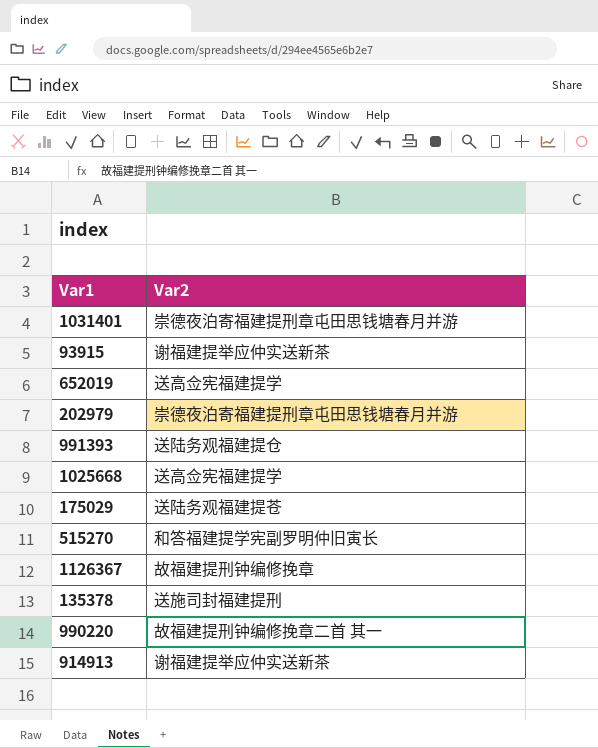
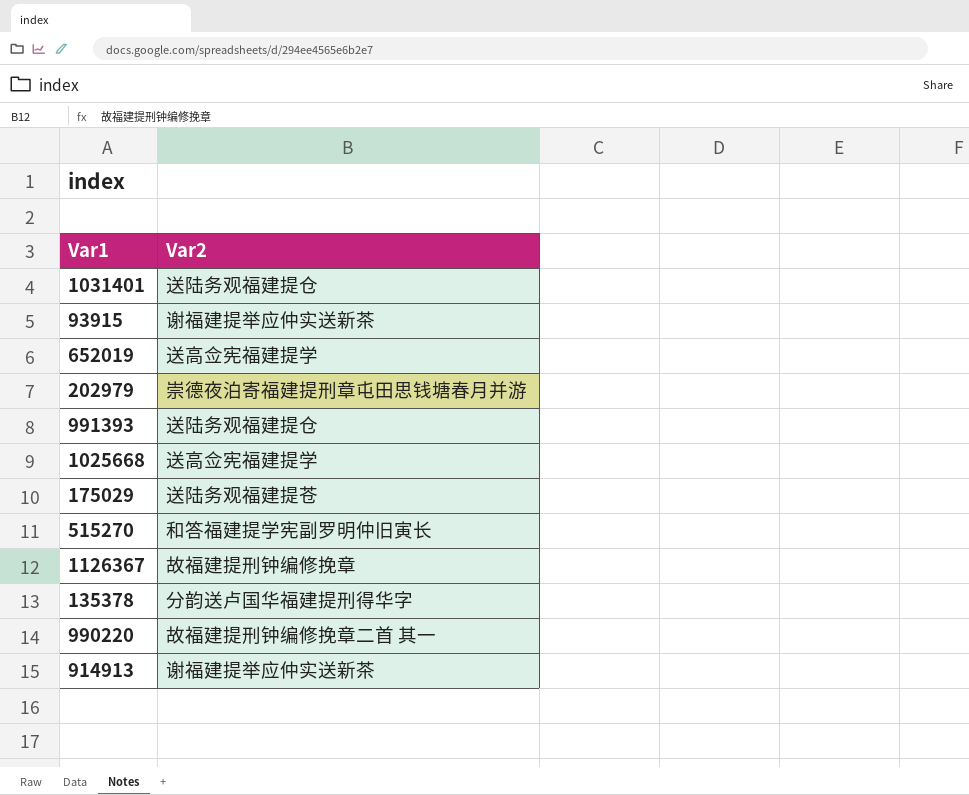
1031401 | Var2: 崇德夜泊寄福建提刑章屯田思钱塘春月并游 -> 送陆务观福建提仓
135378 | Var2: 送施司封福建提刑 -> 分韵送卢国华福建提刑得华字

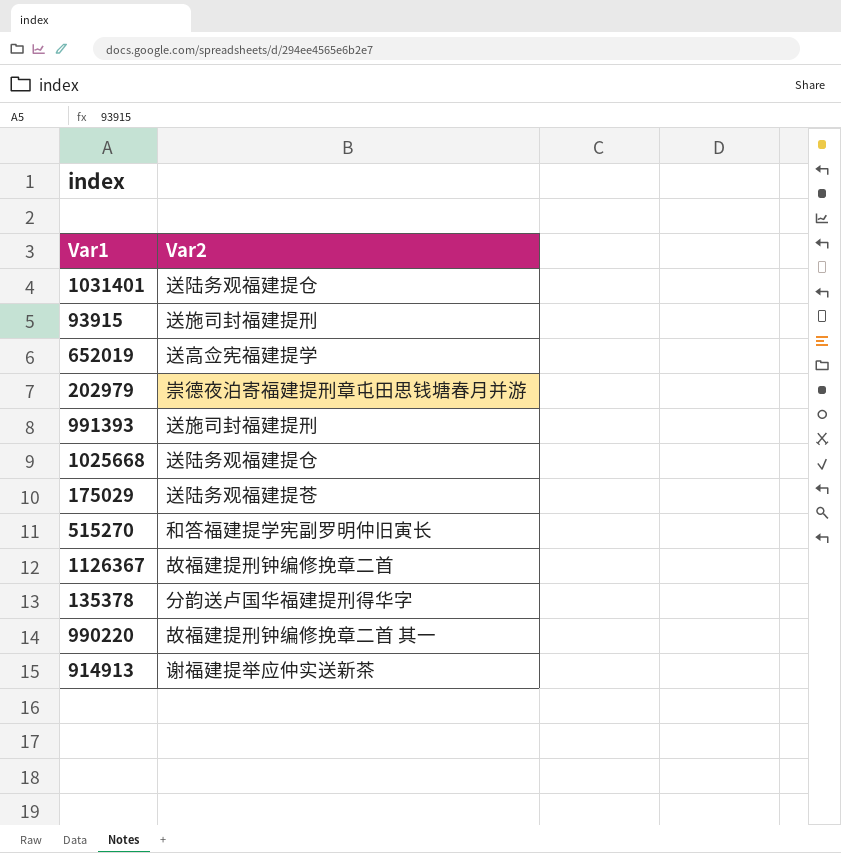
93915 | Var2: 谢福建提举应仲实送新茶 -> 送施司封福建提刑
991393 | Var2: 送陆务观福建提仓 -> 送施司封福建提刑
1025668 | Var2: 送高佥宪福建提学 -> 送陆务观福建提仓
1126367 | Var2: 故福建提刑钟编修挽章 -> 故福建提刑钟编修挽章二首

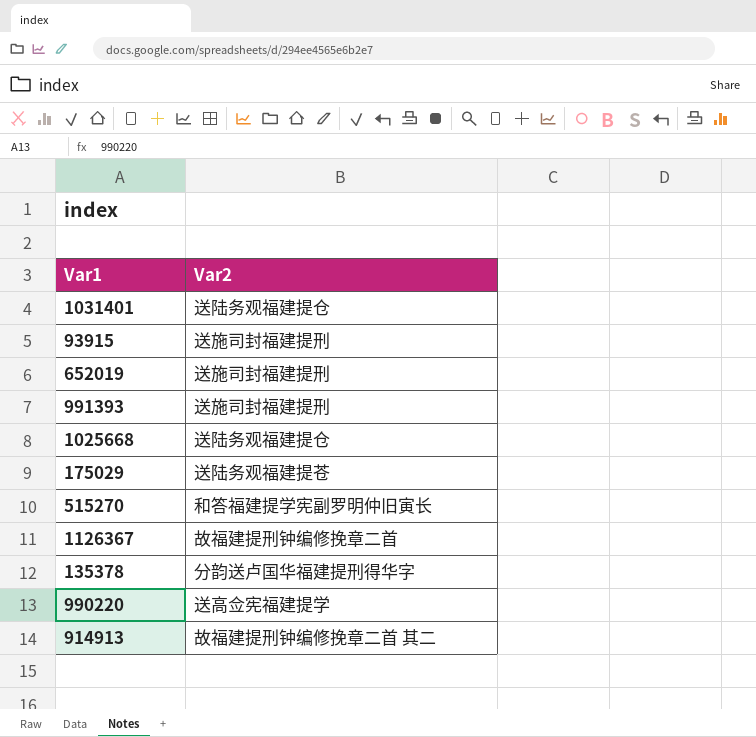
row 202979: 崇德夜泊寄福建提刑章屯田思钱塘春月并游 -> none
652019 | Var2: 送高佥宪福建提学 -> 送施司封福建提刑
990220 | Var2: 故福建提刑钟编修挽章二首 其一 -> 送高佥宪福建提学
914913 | Var2: 谢福建提举应仲实送新茶 -> 故福建提刑钟编修挽章二首 其二

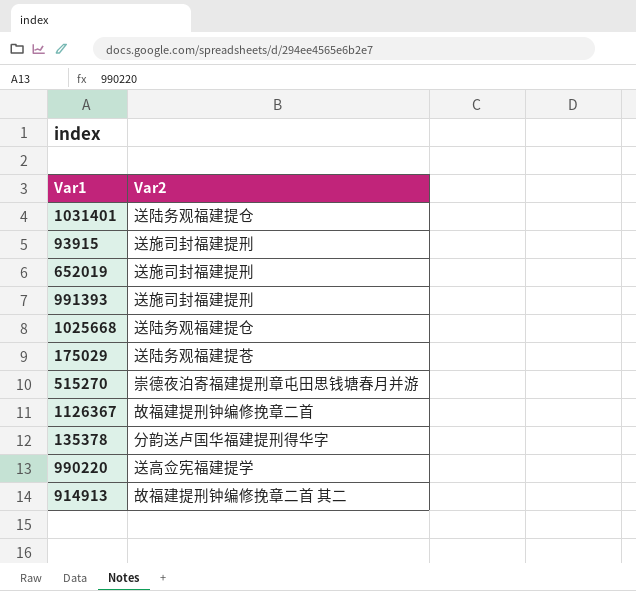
515270 | Var2: 和答福建提学宪副罗明仲旧寅长 -> 崇德夜泊寄福建提刑章屯田思钱塘春月并游

